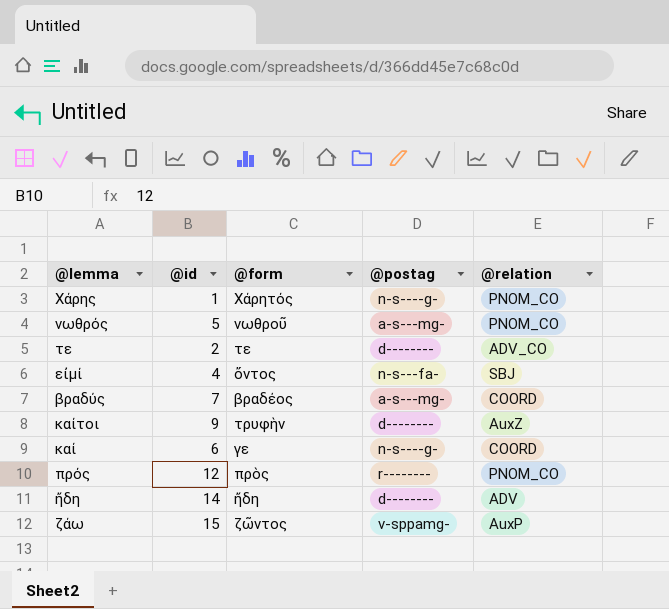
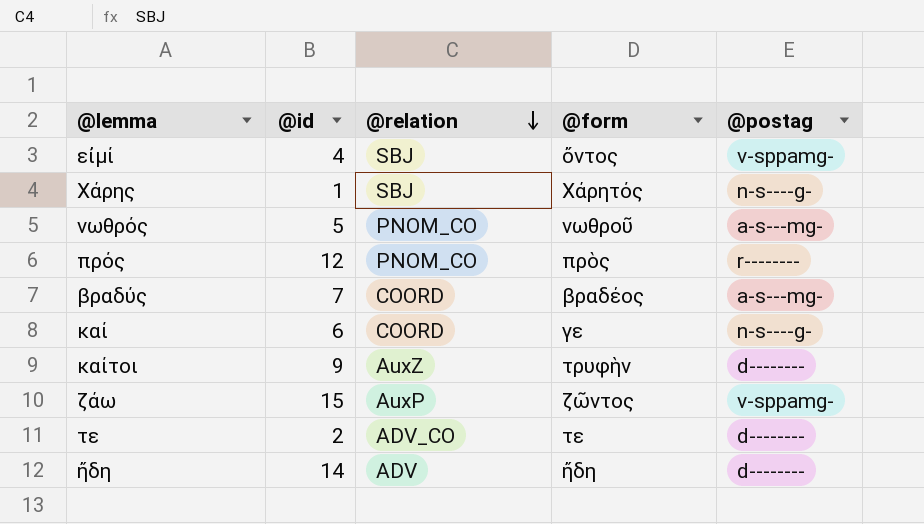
row order: none -> @relation descending
column @relation | position: 5 -> 3
εἰμί | @postag: n-s---fa- -> v-sppamg-
Χάρης | @relation: PNOM_CO -> SBJ

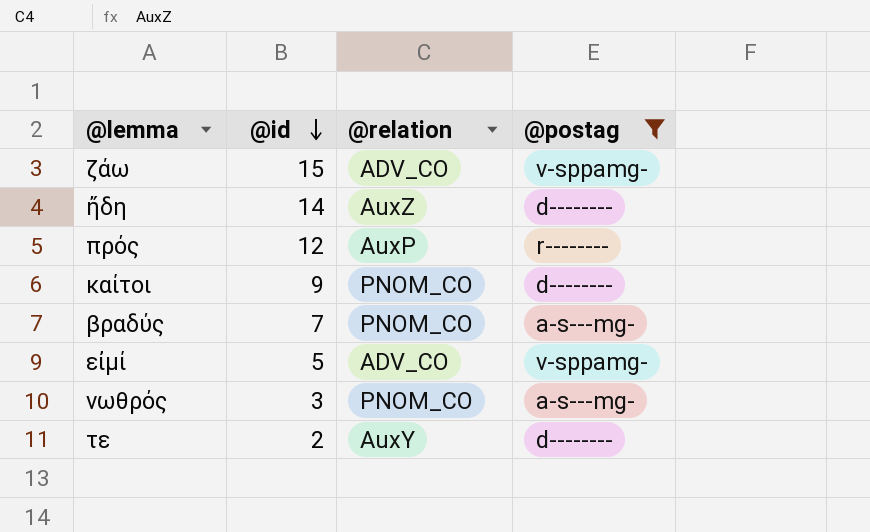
filter: none -> @postag != n-s----g-
row order: @relation descending -> @id descending
column @form | position: 4 -> none
ζάω | @relation: AuxP -> ADV_CO
ἤδη | @relation: ADV -> AuxZ
πρός | @relation: PNOM_CO -> AuxP
καίτοι | @relation: AuxZ -> PNOM_CO
βραδύς | @relation: COORD -> PNOM_CO
εἰμί | @id: 4 -> 5
εἰμί | @relation: SBJ -> ADV_CO
νωθρός | @id: 5 -> 3
τε | @relation: ADV_CO -> AuxY

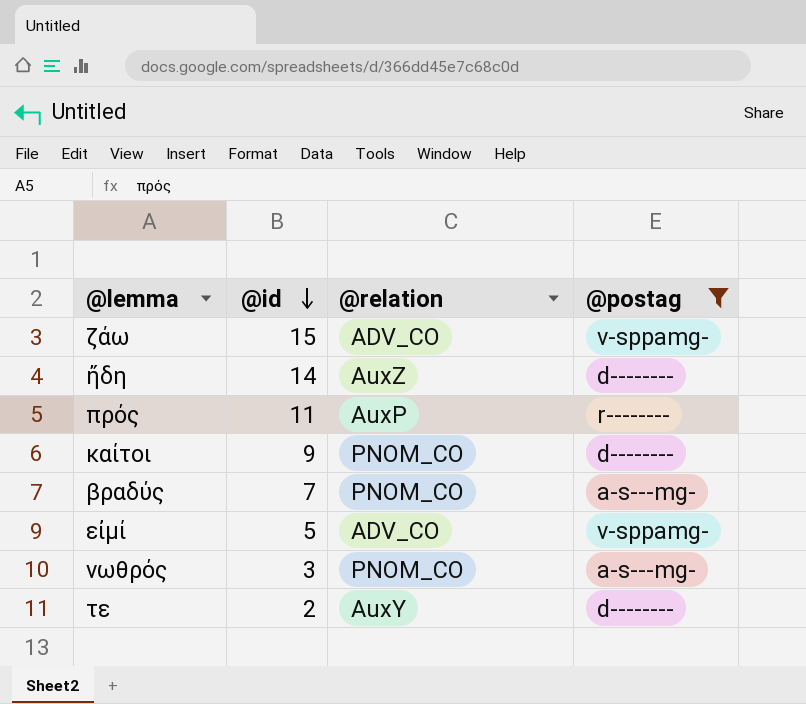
πρός | @id: 12 -> 11

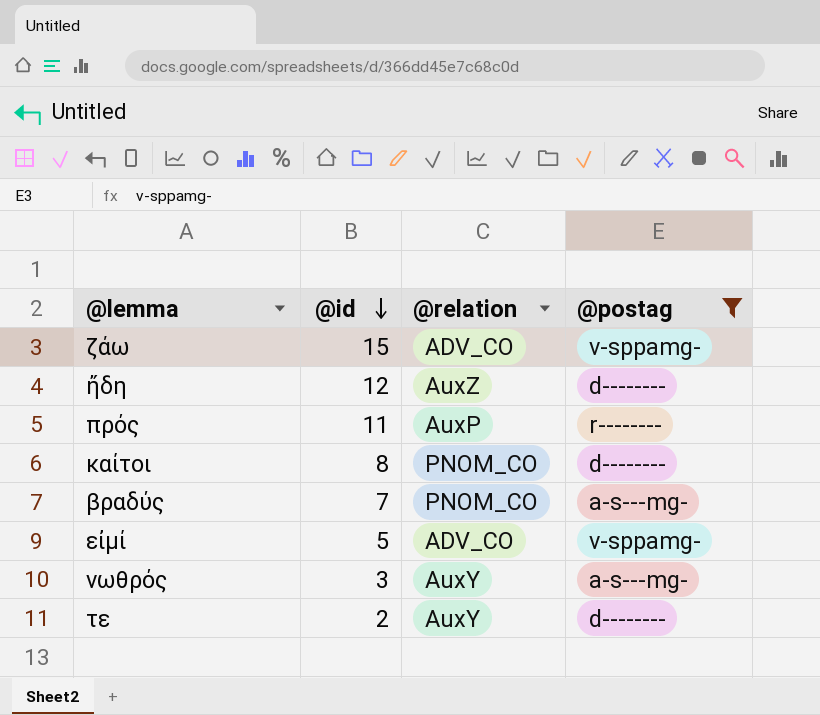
ἤδη | @id: 14 -> 12
καίτοι | @id: 9 -> 8
νωθρός | @relation: PNOM_CO -> AuxY

